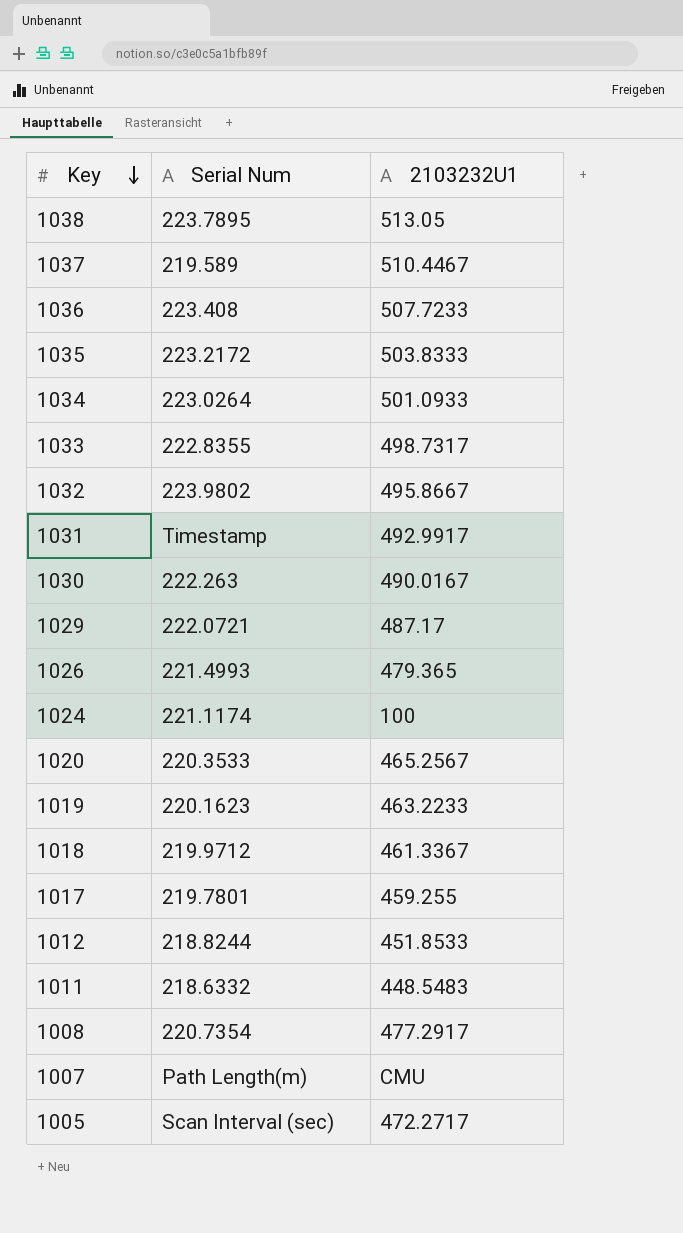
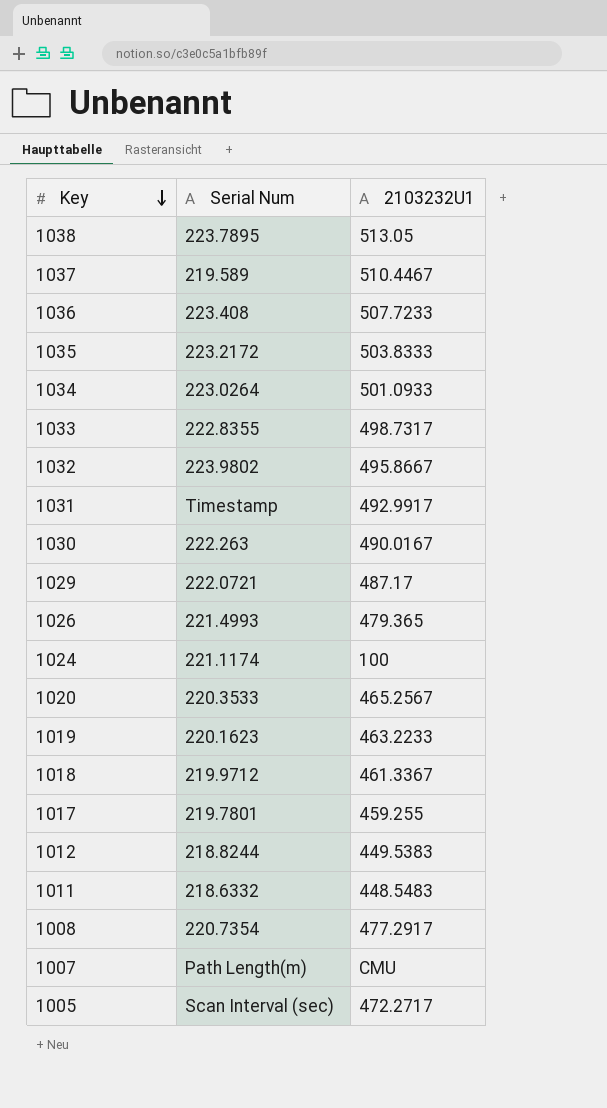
1012 | 2103232U1: 451.8533 -> 449.5383

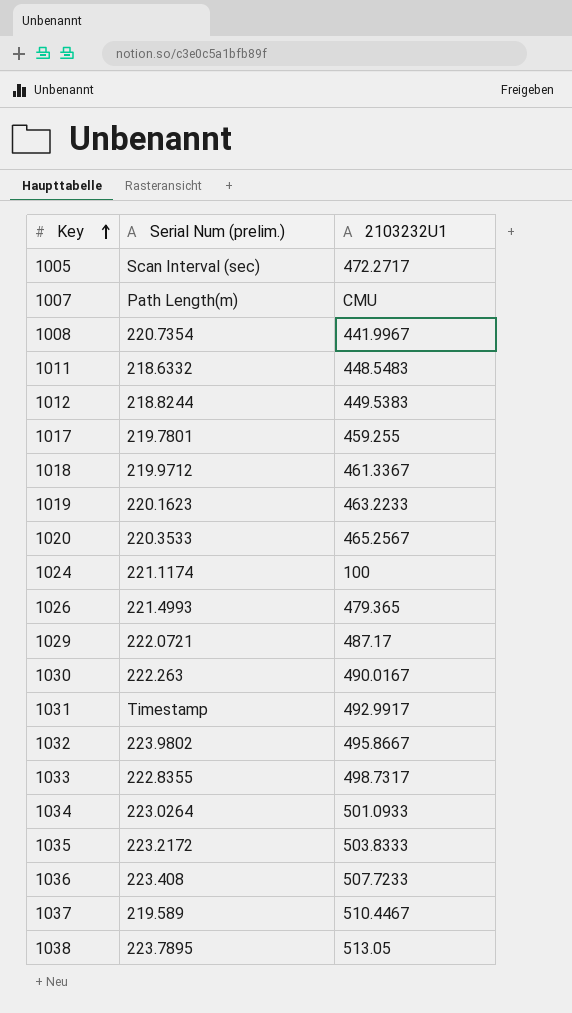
row order: Key descending -> Key ascending
column name: Serial Num -> Serial Num (prelim.)
1008 | 2103232U1: 477.2917 -> 441.9967

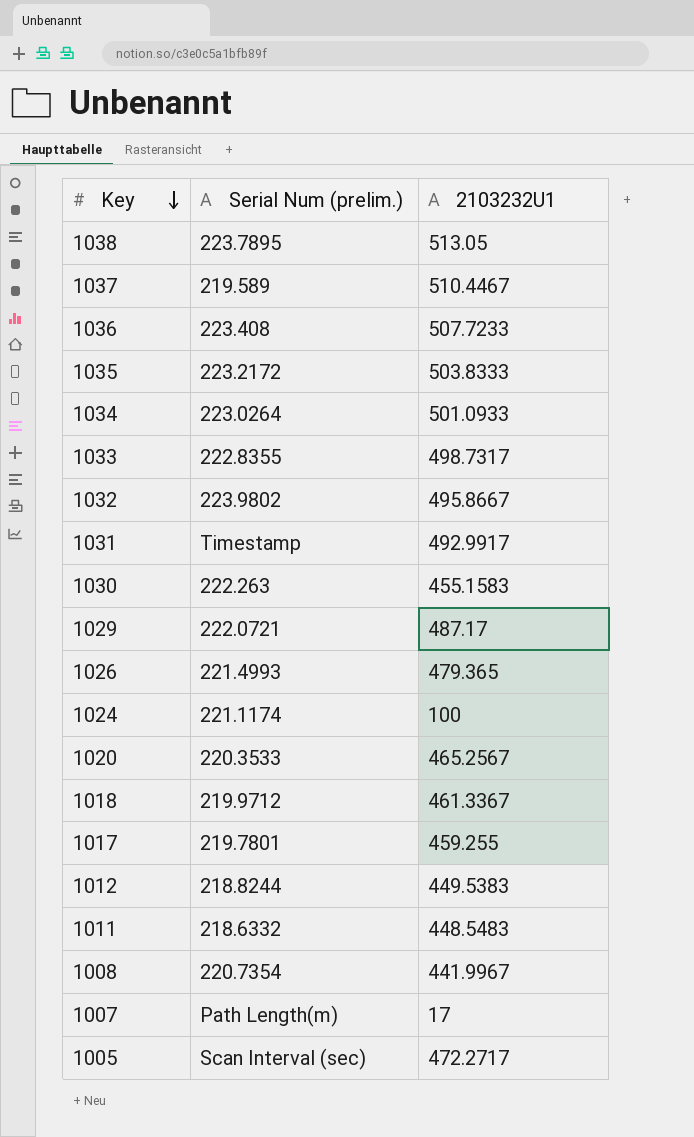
row order: Key ascending -> Key descending
row 1019: 220.1623 | 463.2233 -> none
1030 | 2103232U1: 490.0167 -> 455.1583
1007 | 2103232U1: CMU -> 17

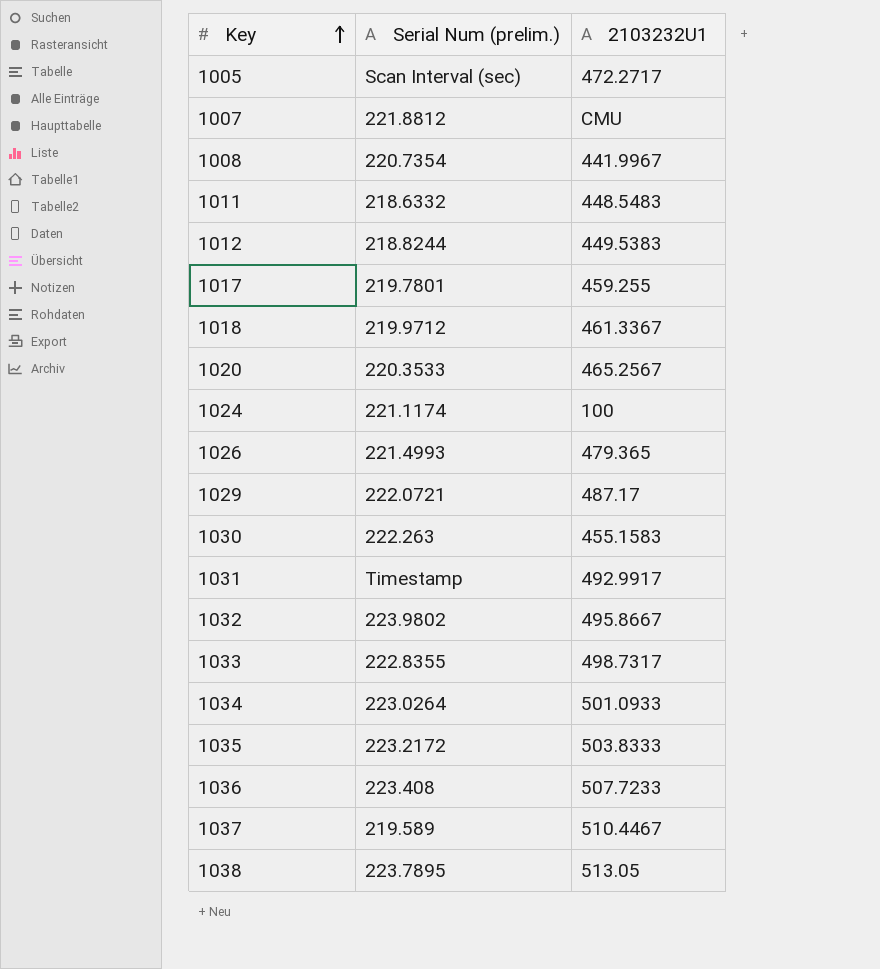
row order: Key descending -> Key ascending
1007 | Serial Num (prelim.): Path Length(m) -> 221.8812
1007 | 2103232U1: 17 -> CMU

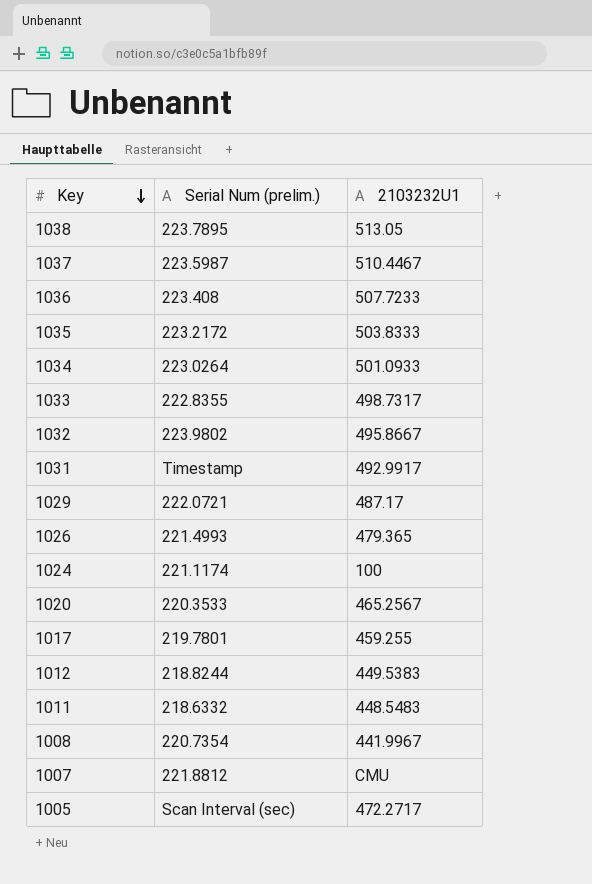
row order: Key ascending -> Key descending
row 1018: 219.9712 | 461.3367 -> none
row 1030: 222.263 | 455.1583 -> none
1037 | Serial Num (prelim.): 219.589 -> 223.5987

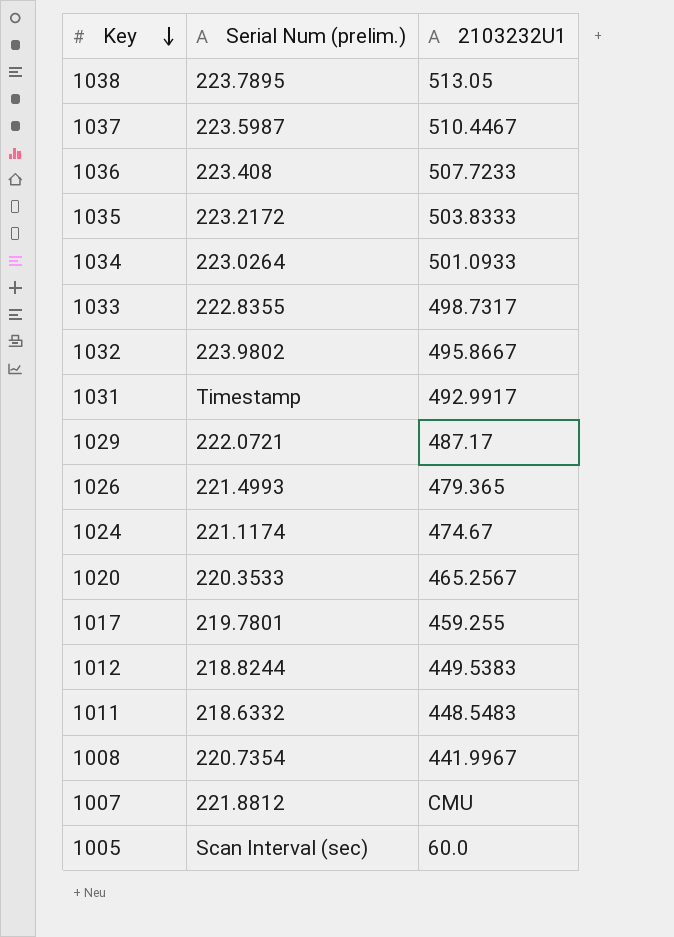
1024 | 2103232U1: 100 -> 474.67
1005 | 2103232U1: 472.2717 -> 60.0

